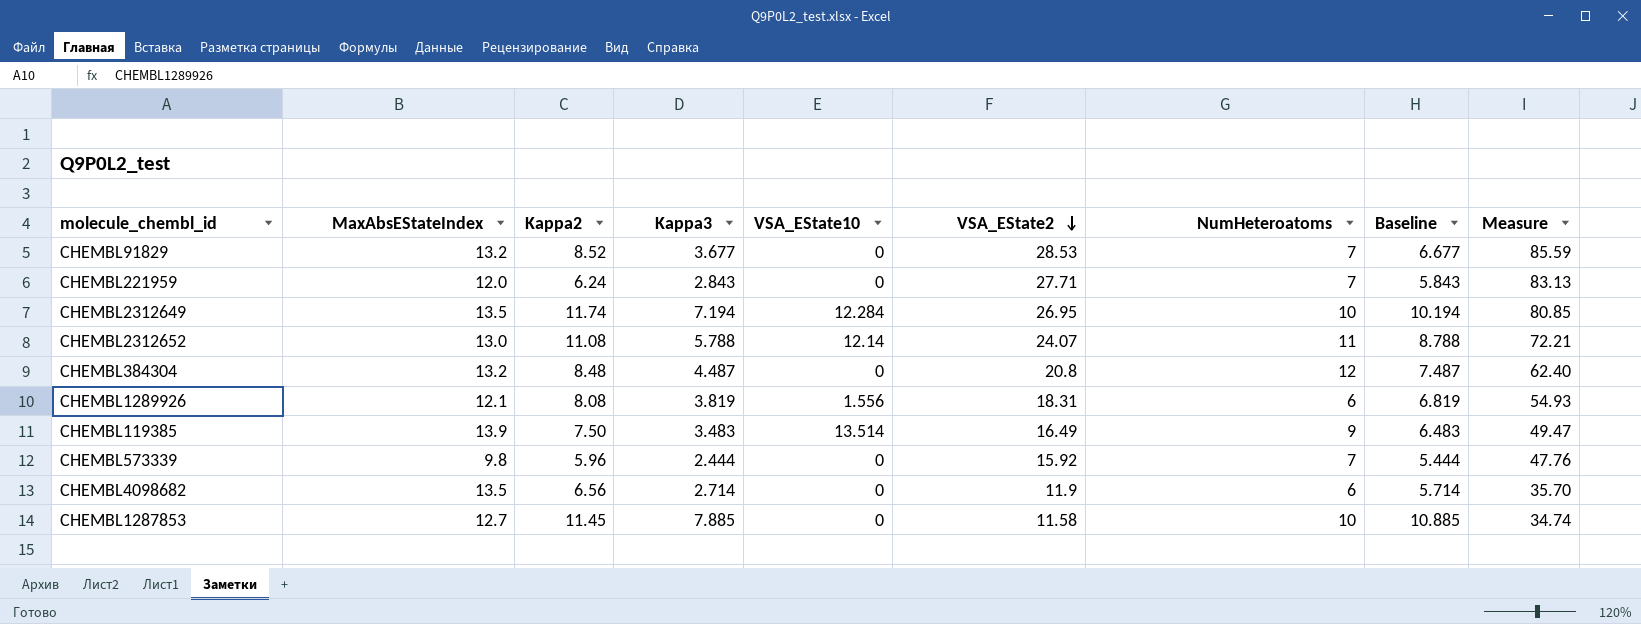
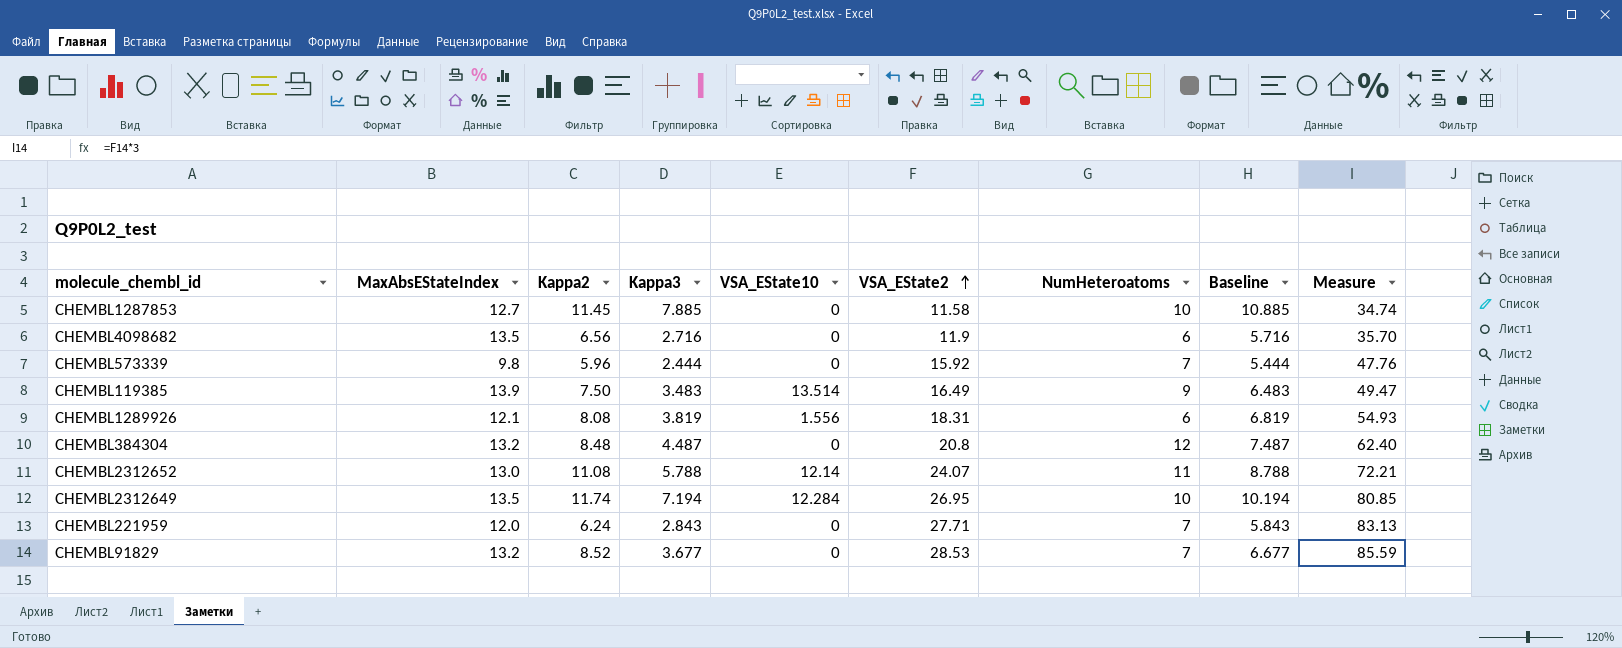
row order: VSA_EState2 descending -> VSA_EState2 ascending
CHEMBL4098682 | Kappa3: 2.714 -> 2.716
CHEMBL4098682 | Baseline: 5.714 -> 5.716

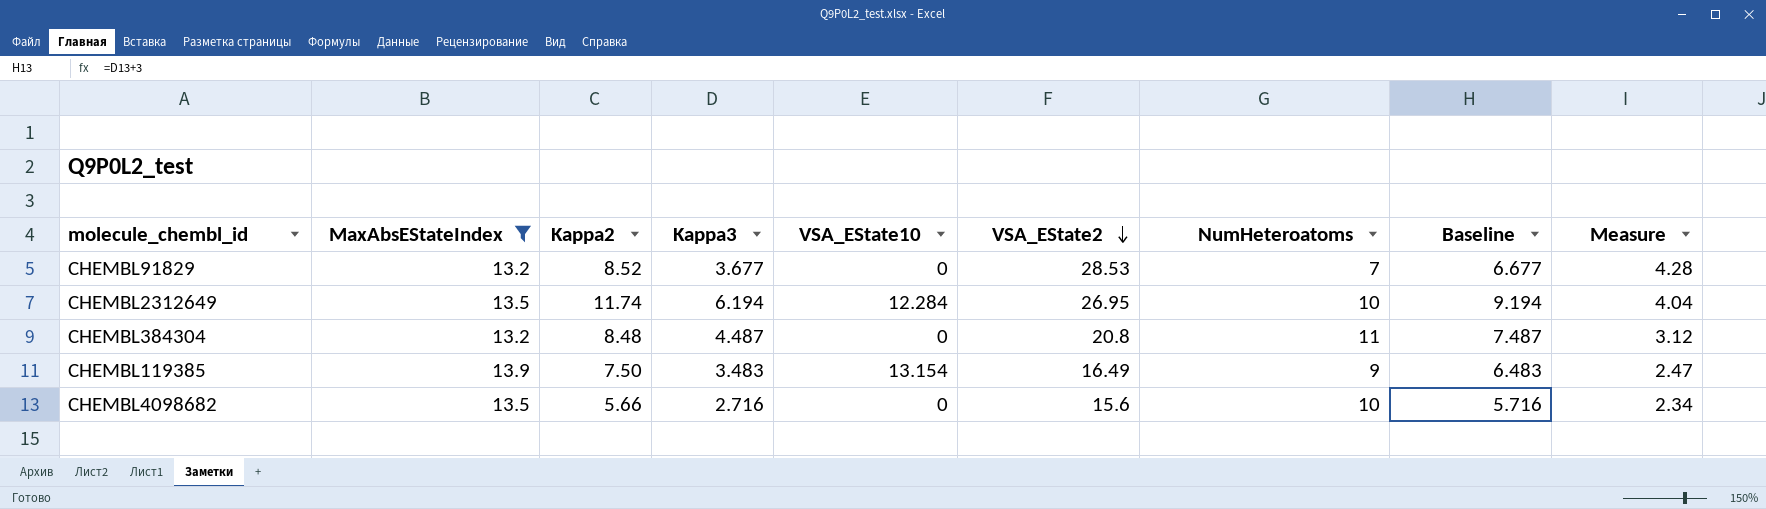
filter: none -> MaxAbsEStateIndex >= 13.2
row order: VSA_EState2 ascending -> VSA_EState2 descending
column Measure | formula: [VSA_EState2] * 3 -> [VSA_EState2] * 0.15
CHEMBL2312649 | Kappa3: 7.194 -> 6.194
CHEMBL2312649 | Baseline: 10.194 -> 9.194
CHEMBL384304 | NumHeteroatoms: 12 -> 11
CHEMBL119385 | VSA_EState10: 13.514 -> 13.154
CHEMBL4098682 | Kappa2: 6.56 -> 5.66
CHEMBL4098682 | VSA_EState2: 11.9 -> 15.6
CHEMBL4098682 | NumHeteroatoms: 6 -> 10

